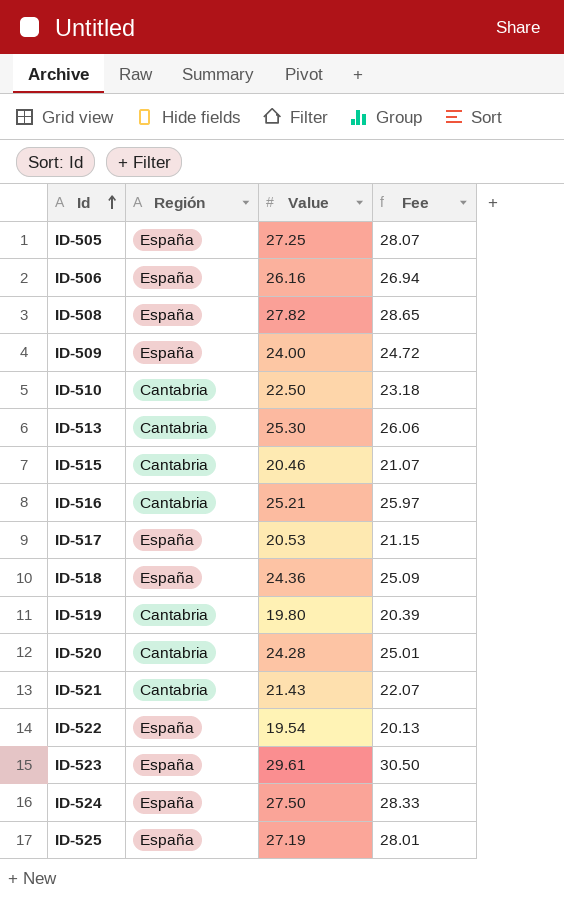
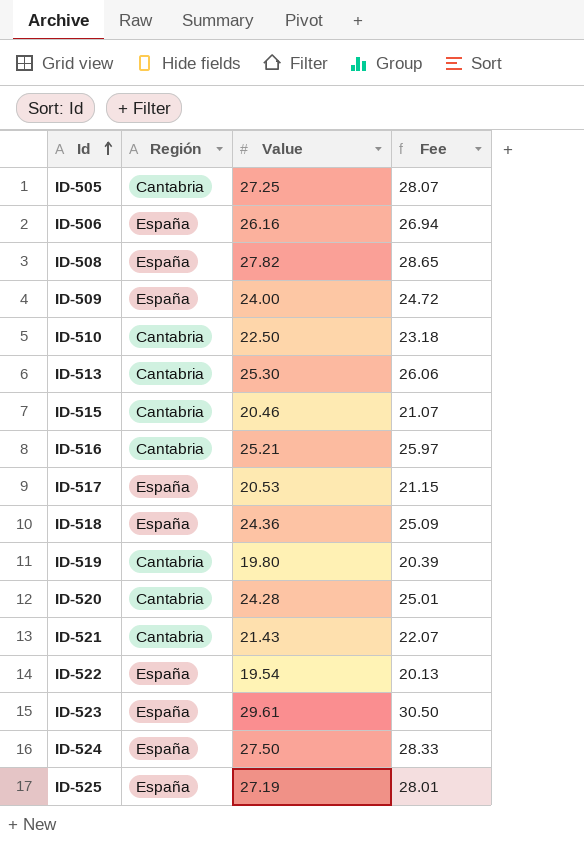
ID-505 | Región: España -> Cantabria

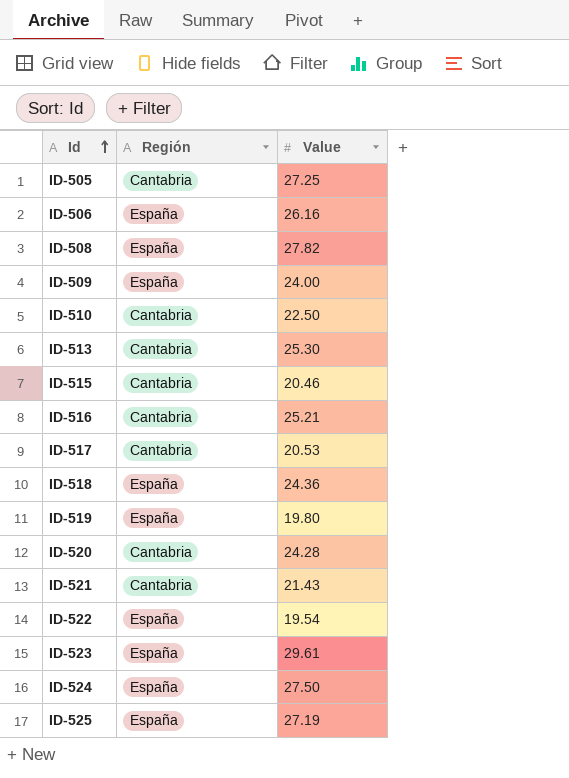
column Fee | formula: [Value] * 1.03 -> none
ID-517 | Región: España -> Cantabria
ID-519 | Región: Cantabria -> España

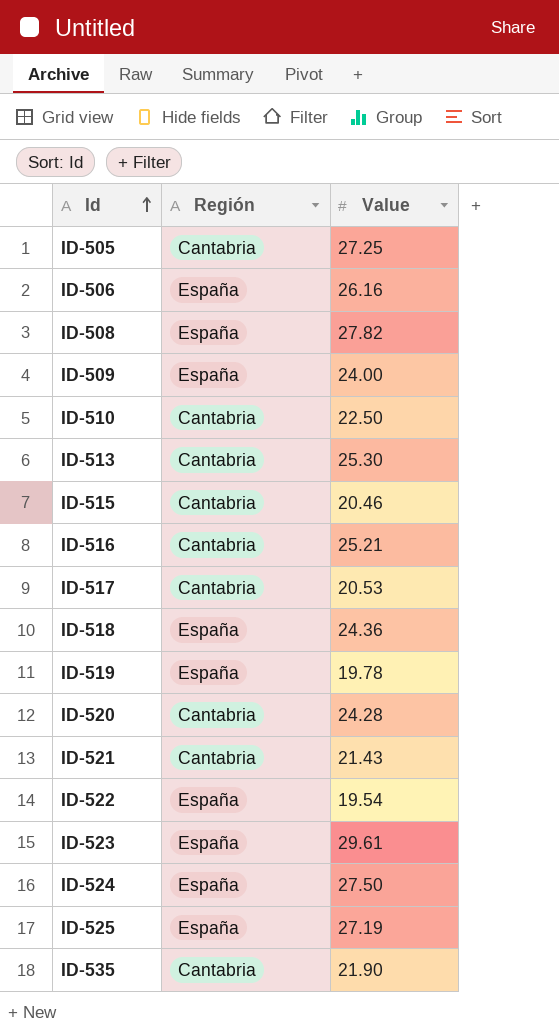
ID-519 | Value: 19.80 -> 19.78
row ID-535: none -> Cantabria | 21.90

